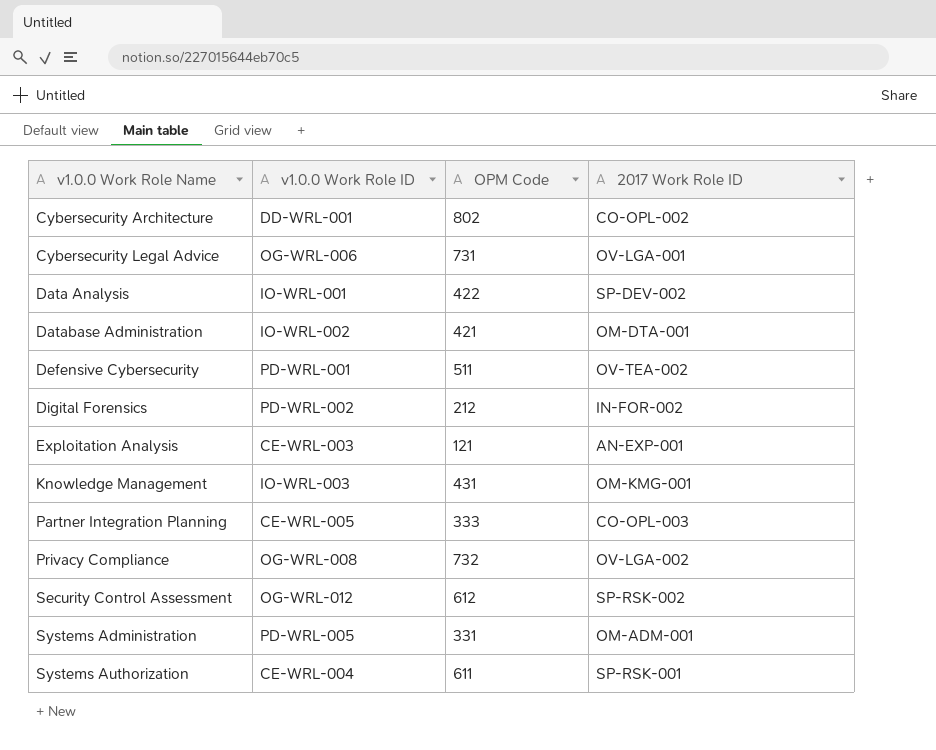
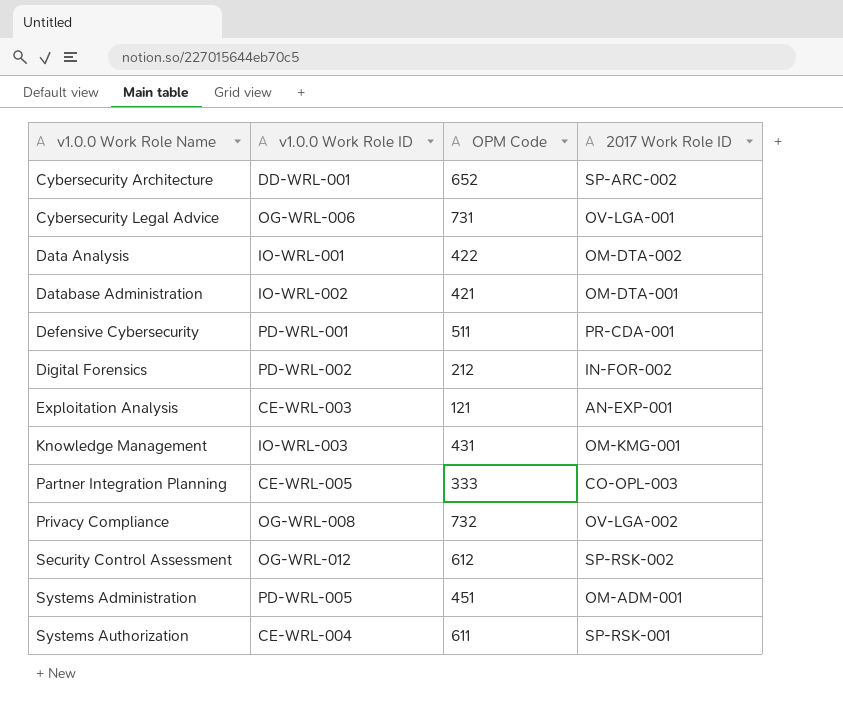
Cybersecurity Architecture | OPM Code: 802 -> 652
Cybersecurity Architecture | 2017 Work Role ID: CO-OPL-002 -> SP-ARC-002
Data Analysis | 2017 Work Role ID: SP-DEV-002 -> OM-DTA-002
Defensive Cybersecurity | 2017 Work Role ID: OV-TEA-002 -> PR-CDA-001
Systems Administration | OPM Code: 331 -> 451

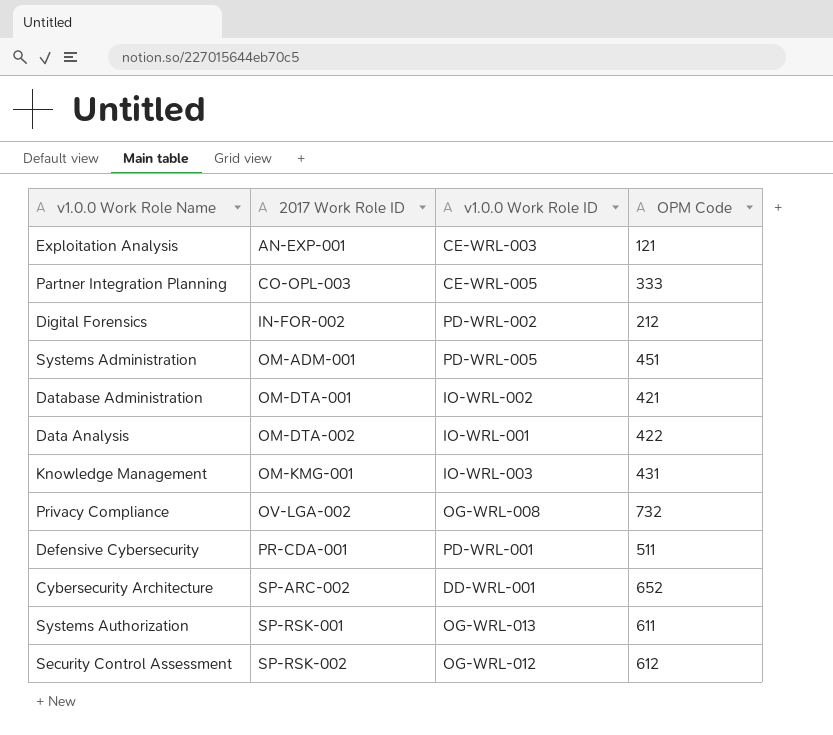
row order: v1.0.0 Work Role Name ascending -> 2017 Work Role ID ascending
column 2017 Work Role ID | position: 4 -> 2
row Cybersecurity Legal Advice: OG-WRL-006 | 731 | OV-LGA-001 -> none
Systems Authorization | v1.0.0 Work Role ID: CE-WRL-004 -> OG-WRL-013

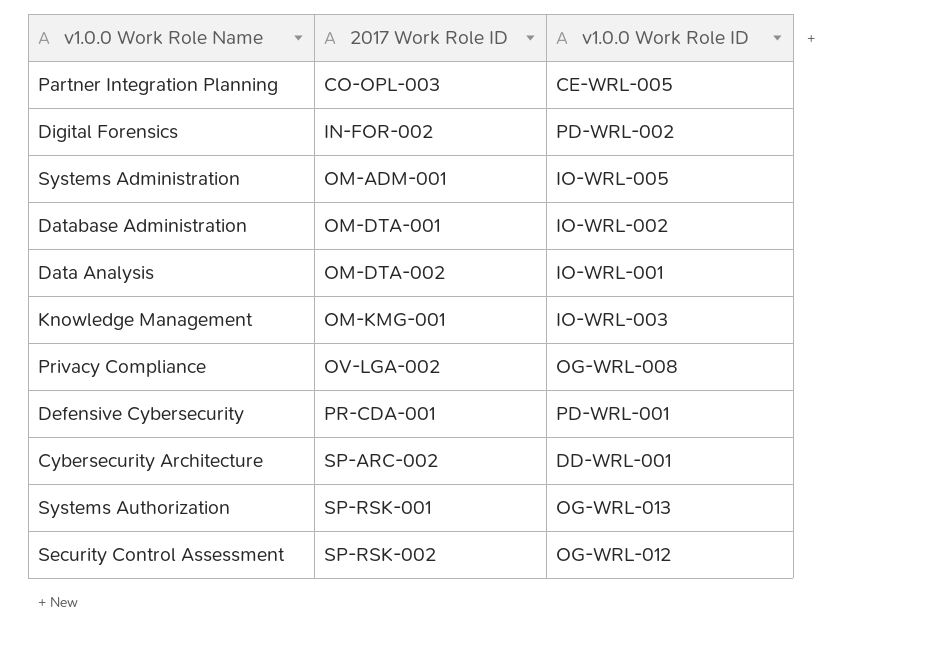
column OPM Code | position: 4 -> none
row Exploitation Analysis: AN-EXP-001 | CE-WRL-003 | 121 -> none
Systems Administration | v1.0.0 Work Role ID: PD-WRL-005 -> IO-WRL-005

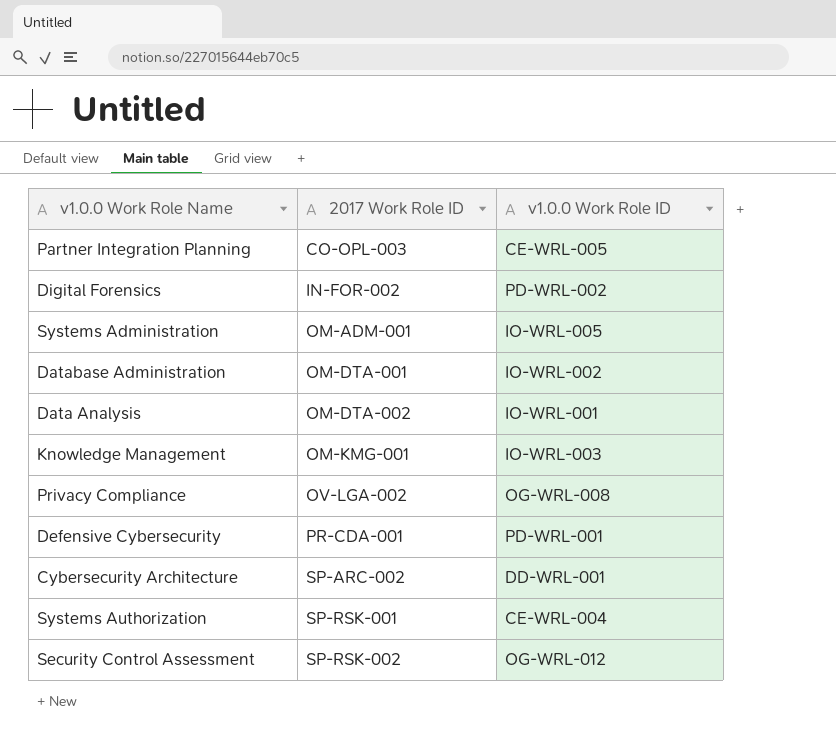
Systems Authorization | v1.0.0 Work Role ID: OG-WRL-013 -> CE-WRL-004

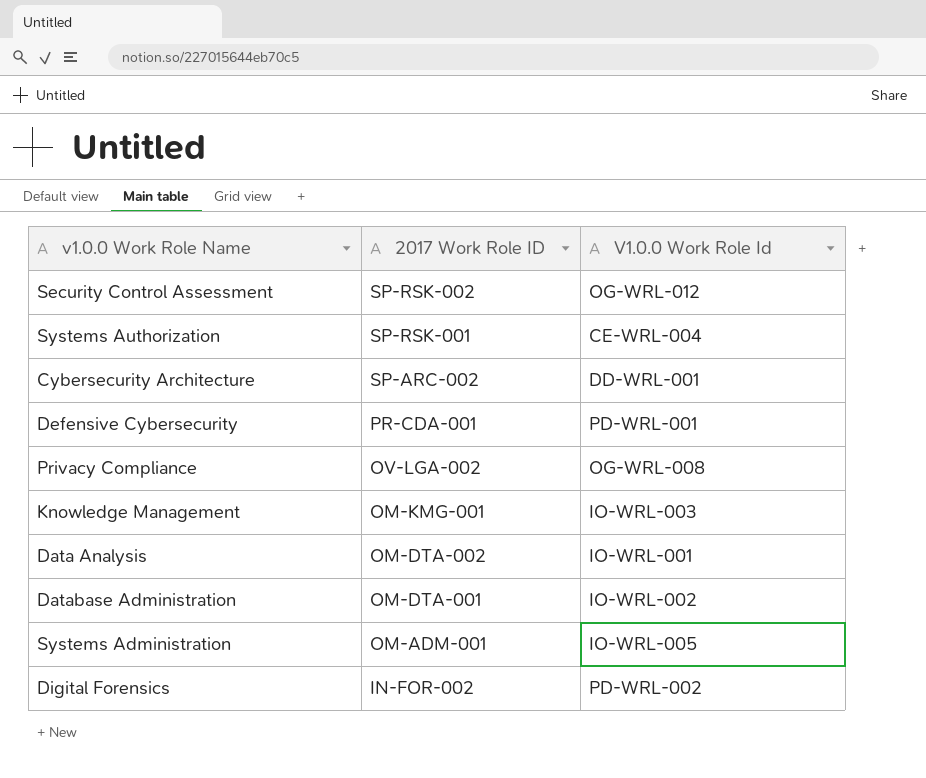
row order: 2017 Work Role ID ascending -> 2017 Work Role ID descending
column name: v1.0.0 Work Role ID -> V1.0.0 Work Role Id
row Partner Integration Planning: CO-OPL-003 | CE-WRL-005 -> none

